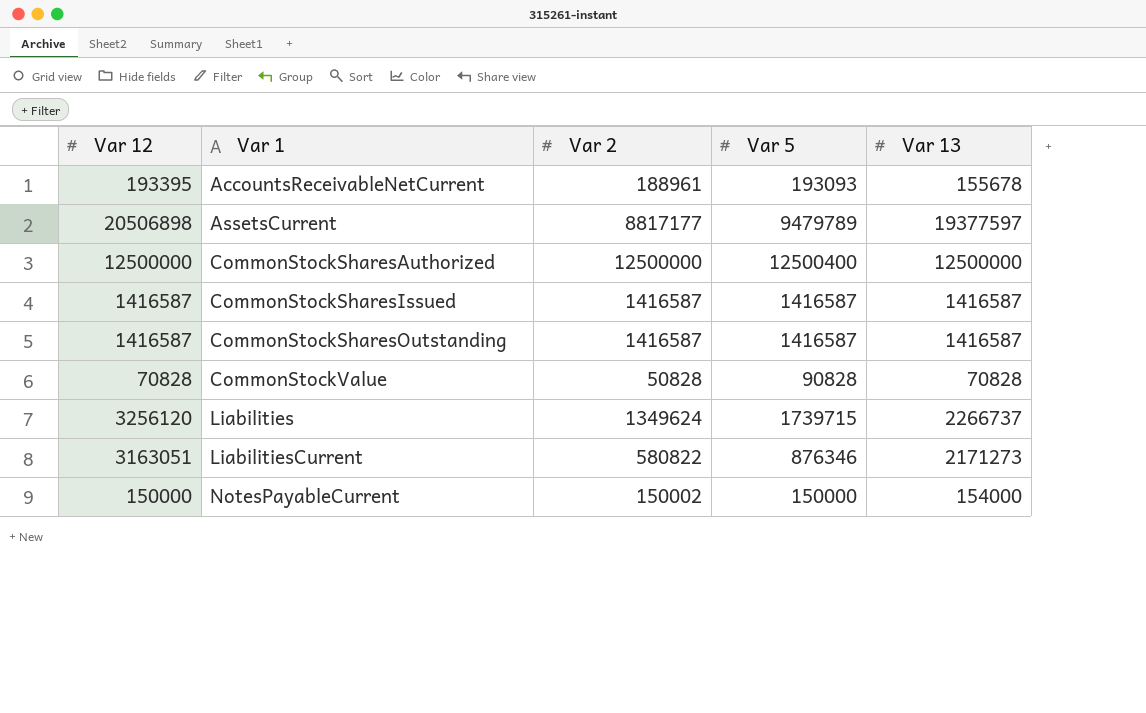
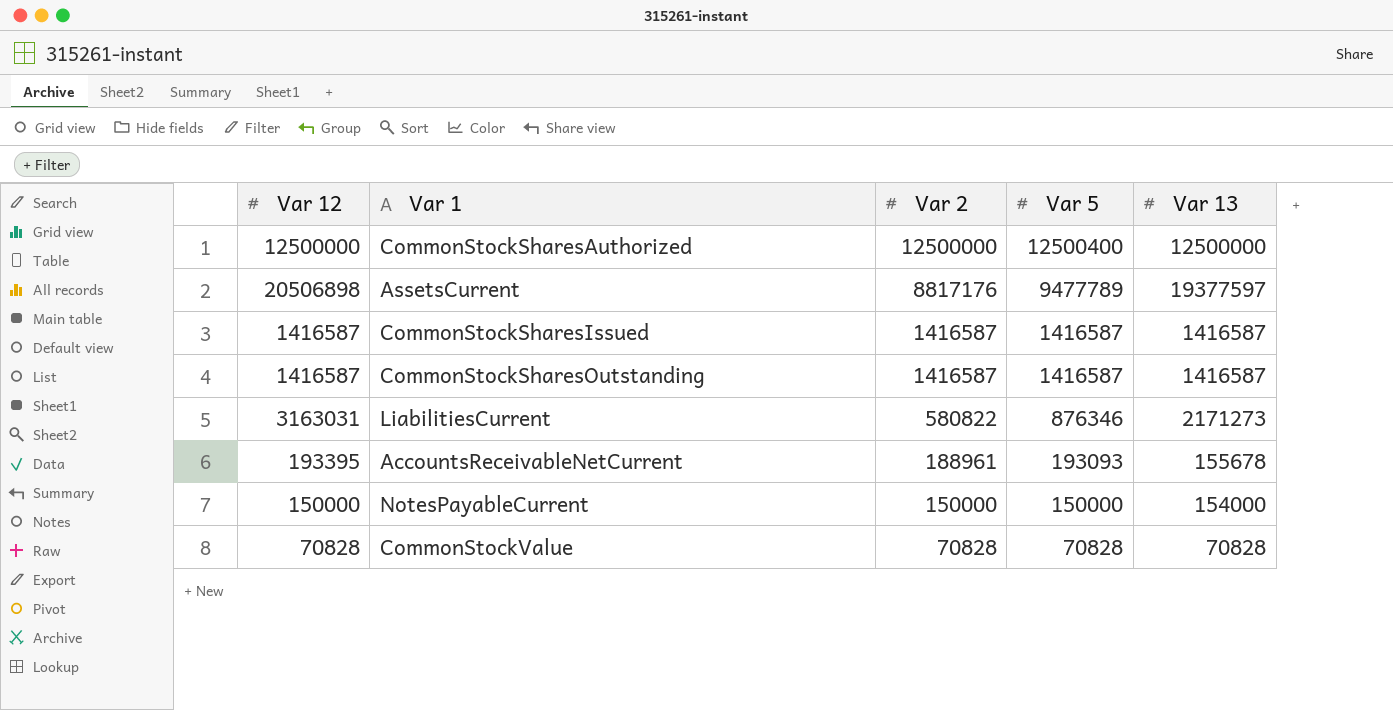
row order: Var 1 ascending -> Var 2 descending
row Liabilities: 3256120 | 1349624 | 1739715 | 2266737 -> none
AssetsCurrent | Var 2: 8817177 -> 8817176
AssetsCurrent | Var 5: 9479789 -> 9477789
LiabilitiesCurrent | Var 12: 3163051 -> 3163031
NotesPayableCurrent | Var 2: 150002 -> 150000
CommonStockValue | Var 2: 50828 -> 70828
CommonStockValue | Var 5: 90828 -> 70828

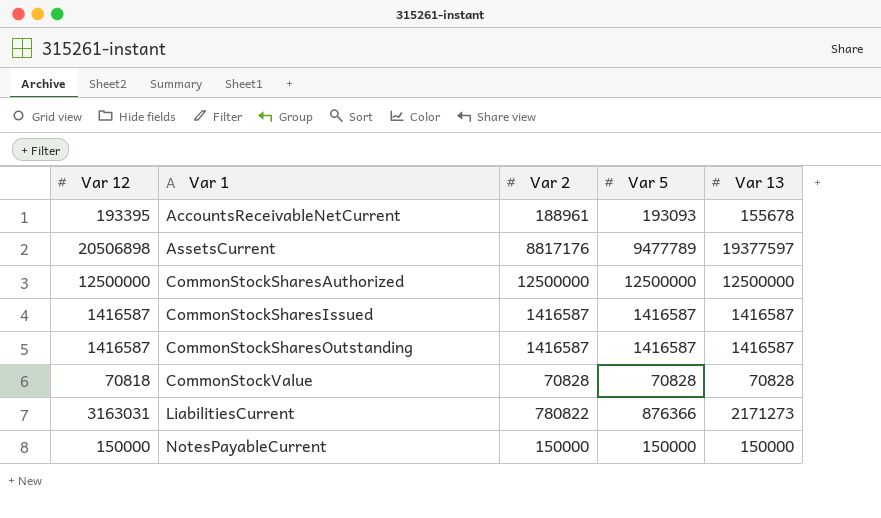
row order: Var 2 descending -> Var 1 ascending
CommonStockSharesAuthorized | Var 5: 12500400 -> 12500000
CommonStockValue | Var 12: 70828 -> 70818
LiabilitiesCurrent | Var 2: 580822 -> 780822
LiabilitiesCurrent | Var 5: 876346 -> 876366
NotesPayableCurrent | Var 13: 154000 -> 150000

